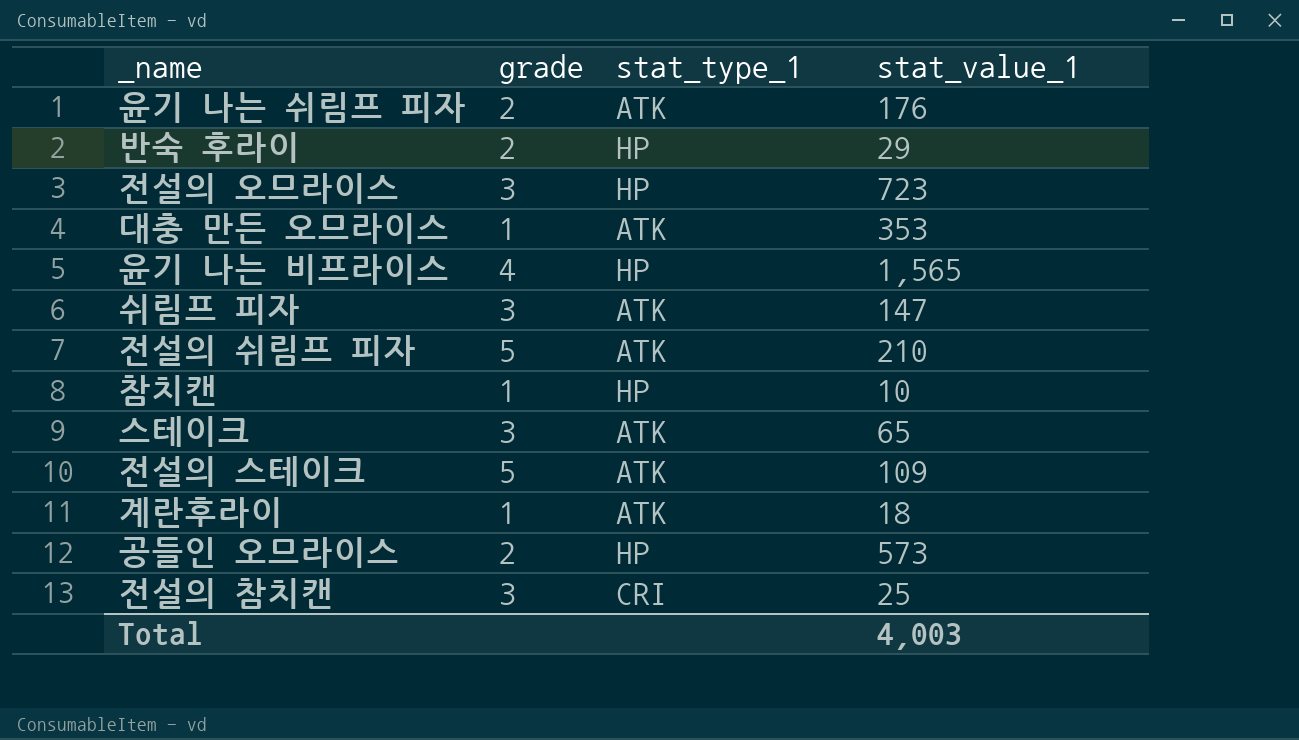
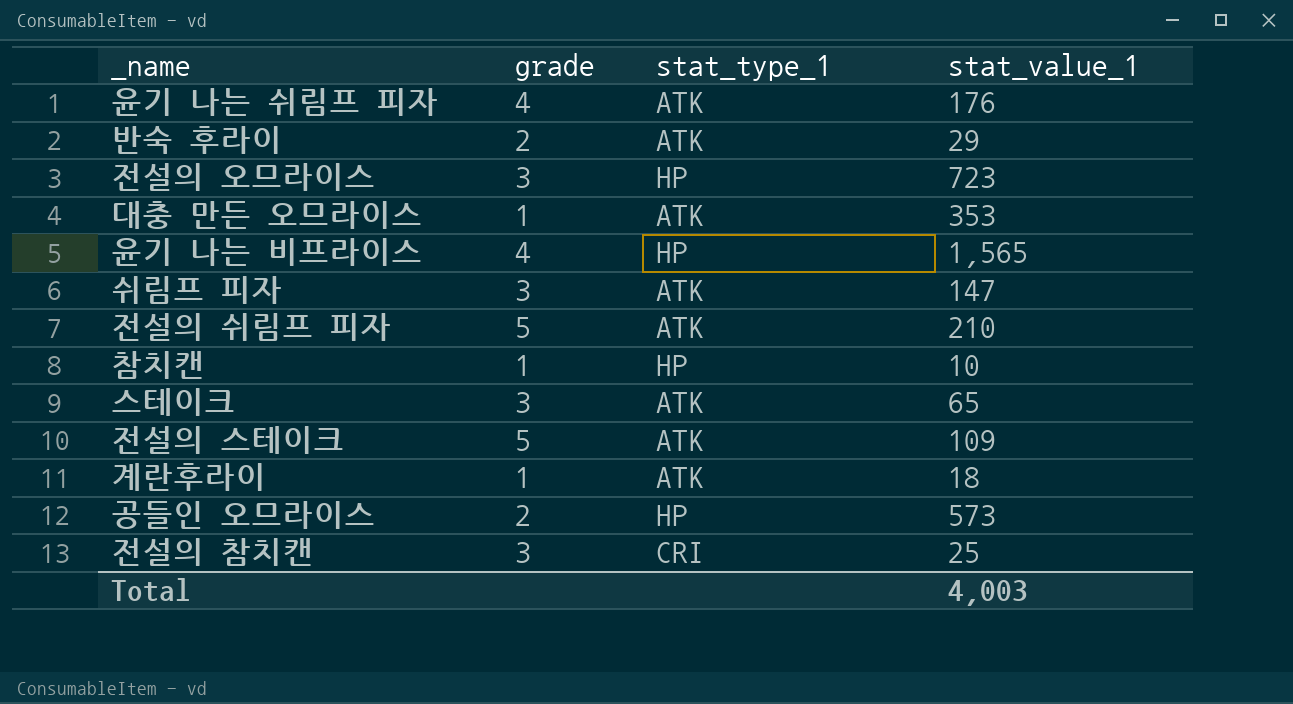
윤기 나는 쉬림프 피자 | grade: 2 -> 4
반숙 후라이 | stat_type_1: HP -> ATK

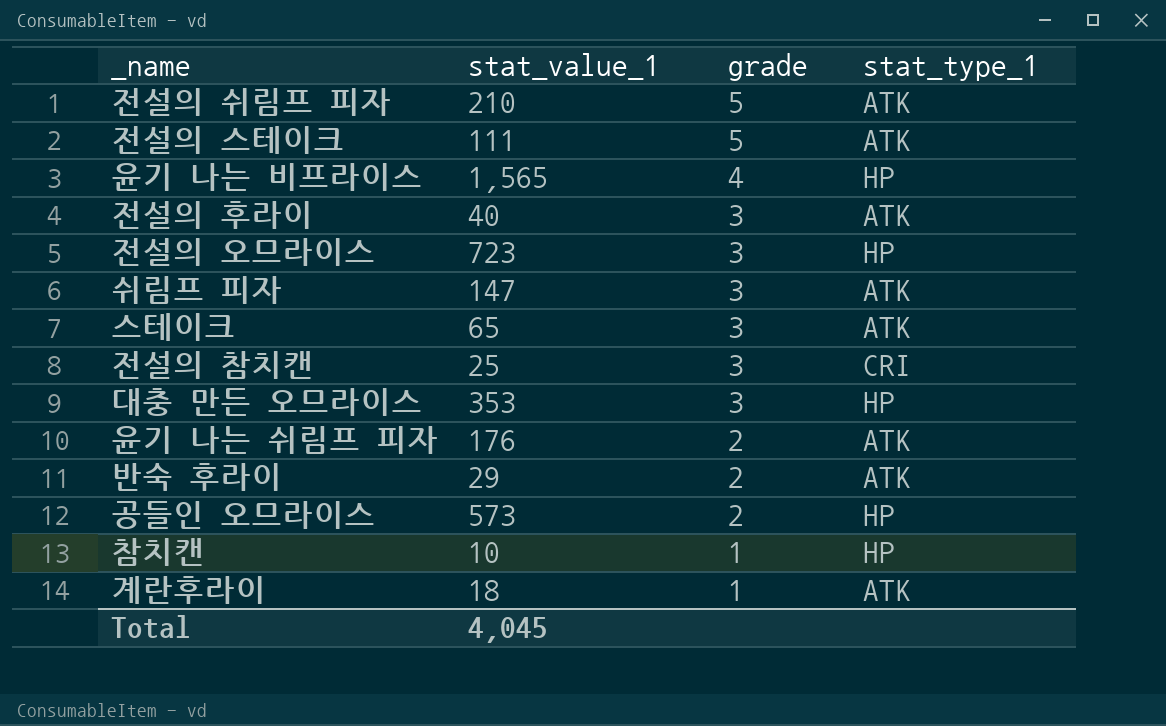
row order: none -> grade descending
column stat_value_1 | position: 4 -> 2
전설의 스테이크 | stat_value_1: 109 -> 111
row 전설의 후라이: none -> 40 | 3 | ATK
대충 만든 오므라이스 | grade: 1 -> 3
대충 만든 오므라이스 | stat_type_1: ATK -> HP
윤기 나는 쉬림프 피자 | grade: 4 -> 2
Total | stat_value_1: 4,003 -> 4,045

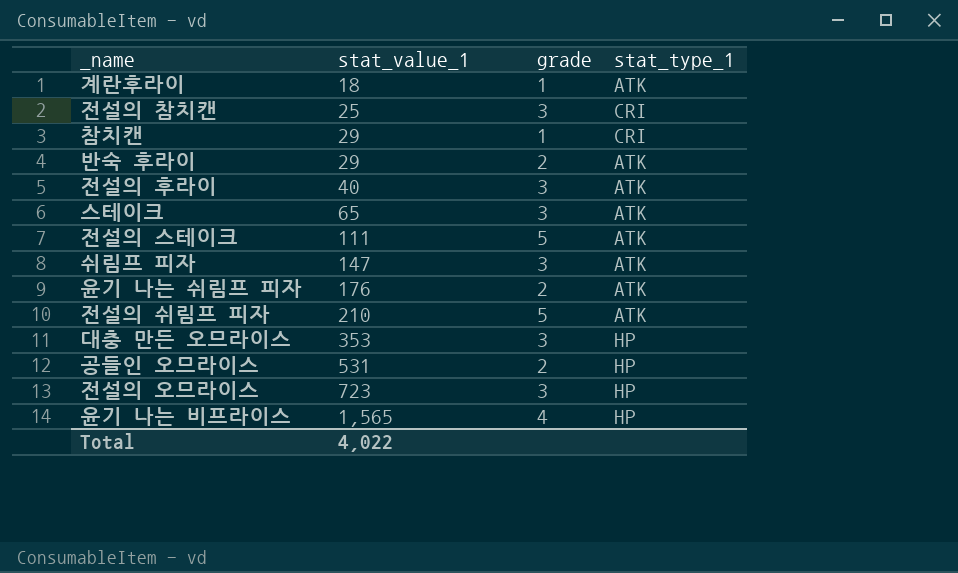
row order: grade descending -> stat_value_1 ascending
참치캔 | stat_value_1: 10 -> 29
참치캔 | stat_type_1: HP -> CRI
공들인 오므라이스 | stat_value_1: 573 -> 531
Total | stat_value_1: 4,045 -> 4,022

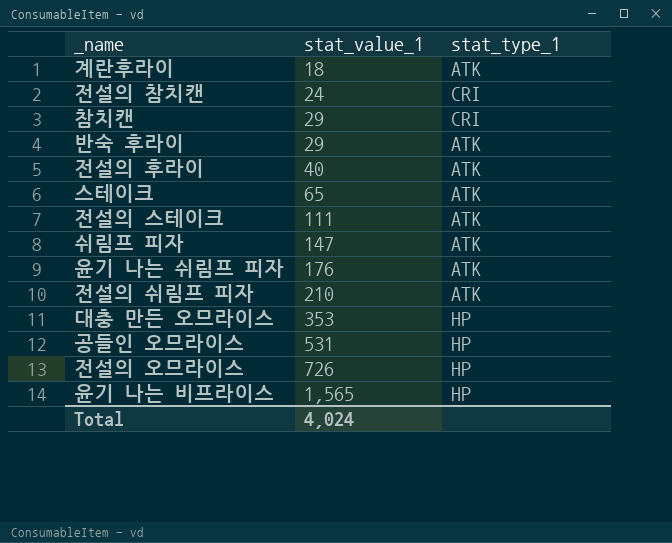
column grade | position: 3 -> none
전설의 참치캔 | stat_value_1: 25 -> 24
전설의 오므라이스 | stat_value_1: 723 -> 726
Total | stat_value_1: 4,022 -> 4,024

